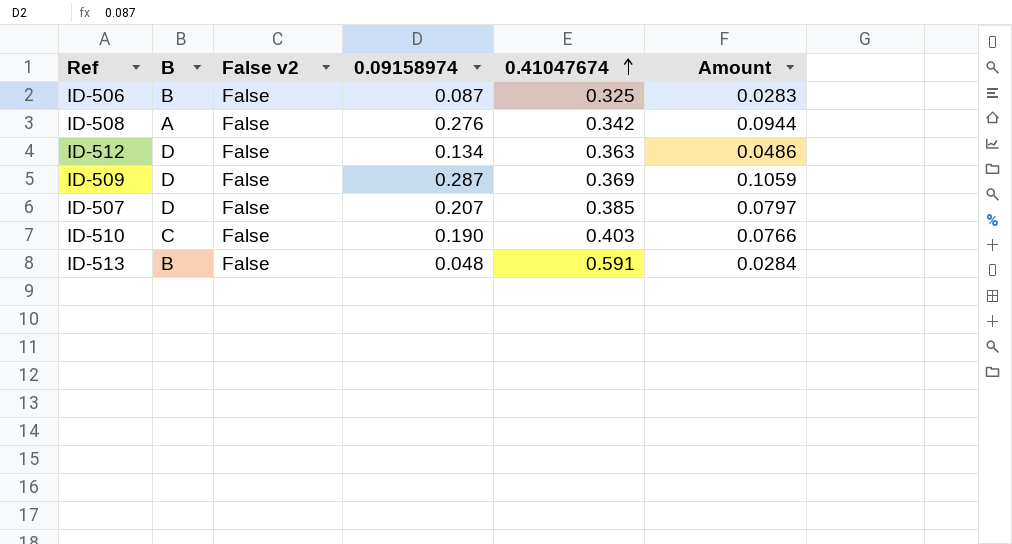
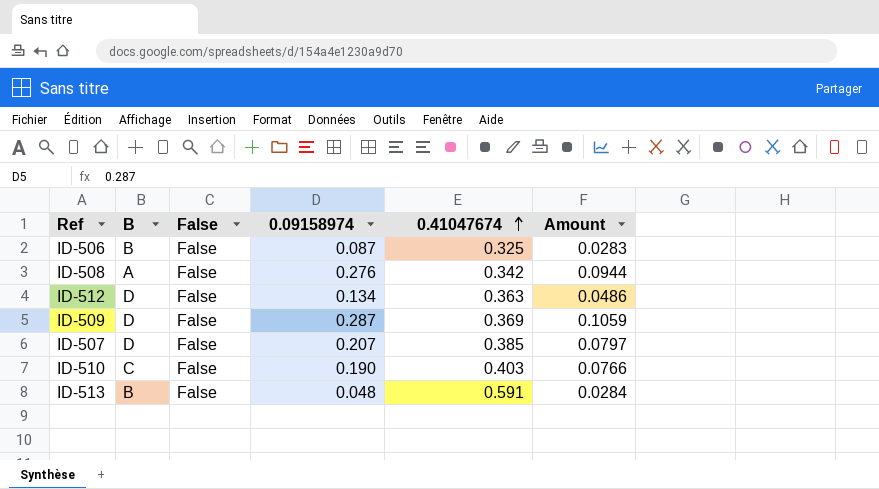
column name: False v2 -> False

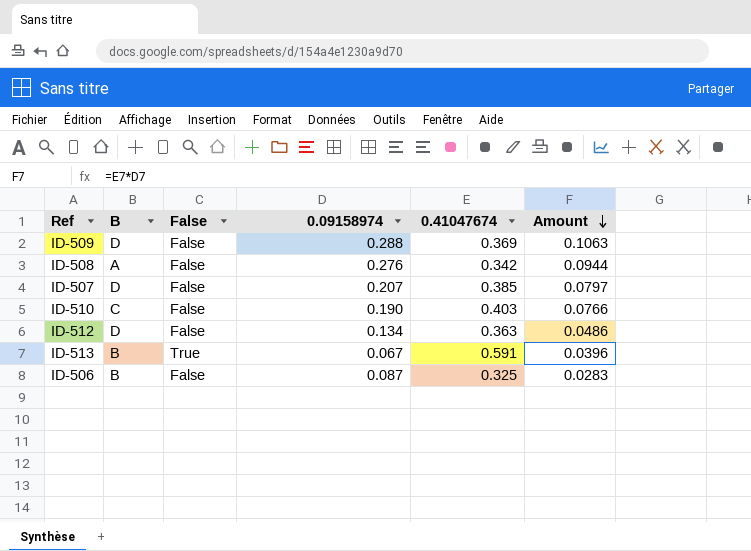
row order: 0.41047674 ascending -> Amount descending
ID-509 | 0.09158974: 0.287 -> 0.288
ID-509 | Amount: 0.1059 -> 0.1063
ID-513 | False: False -> True
ID-513 | 0.09158974: 0.048 -> 0.067
ID-513 | Amount: 0.0284 -> 0.0396

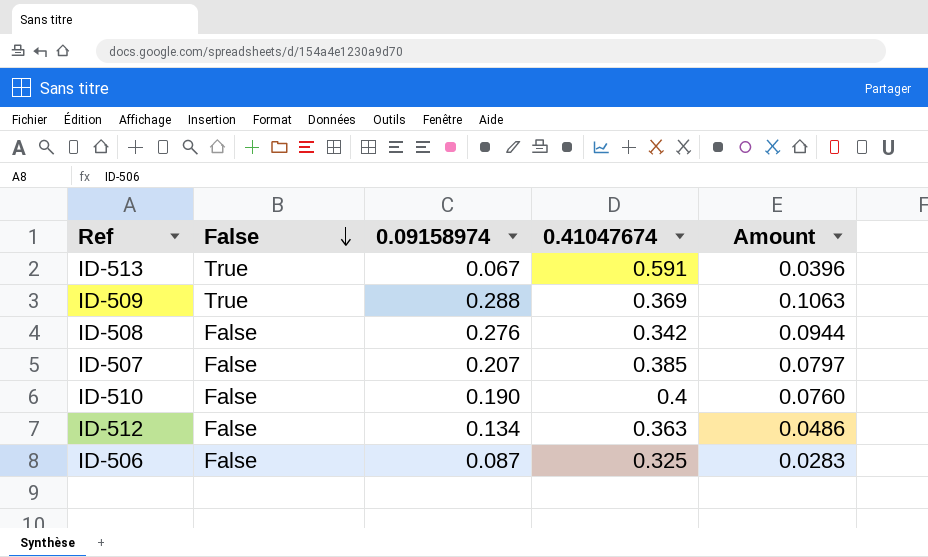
row order: Amount descending -> False descending
column B | position: 2 -> none
ID-509 | False: False -> True
ID-510 | 0.41047674: 0.403 -> 0.4
ID-510 | Amount: 0.0766 -> 0.0760

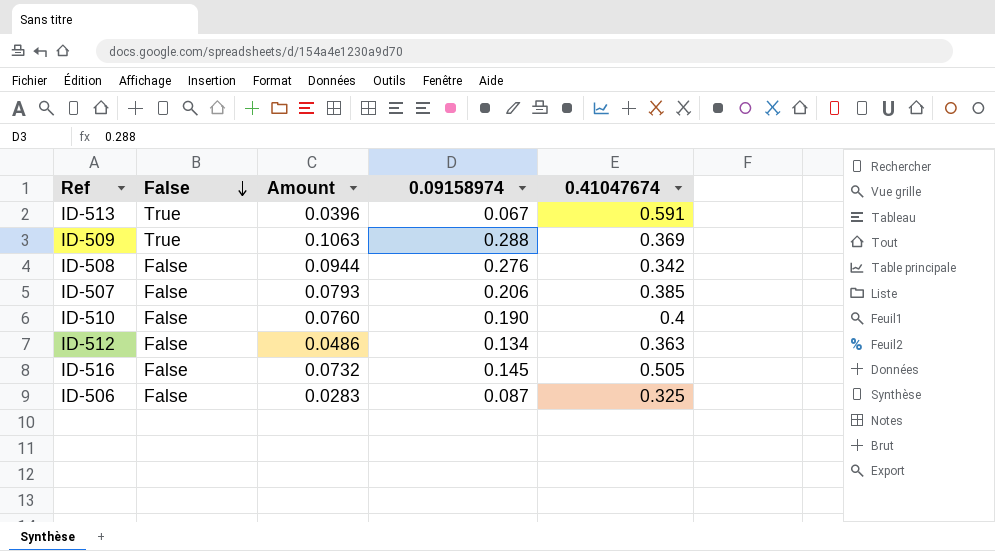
column Amount | position: 5 -> 3
ID-507 | Amount: 0.0797 -> 0.0793
ID-507 | 0.09158974: 0.207 -> 0.206
row ID-516: none -> False | 0.0732 | 0.145 | 0.505

